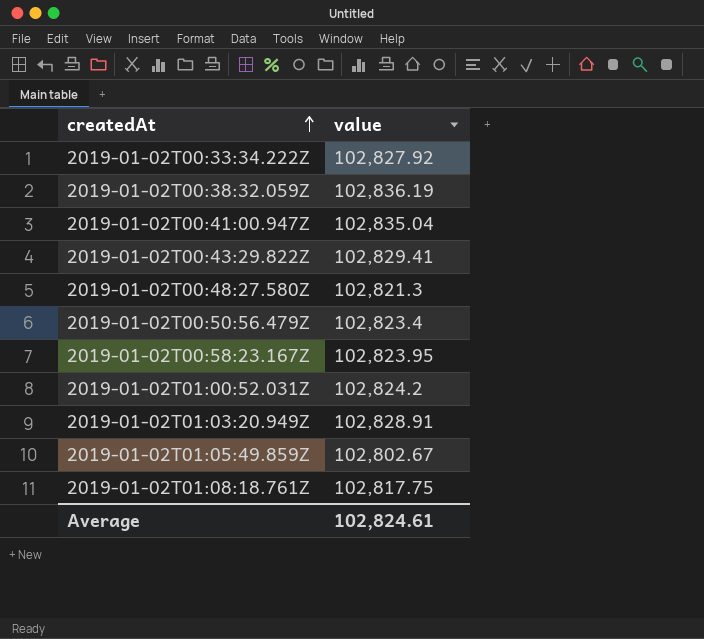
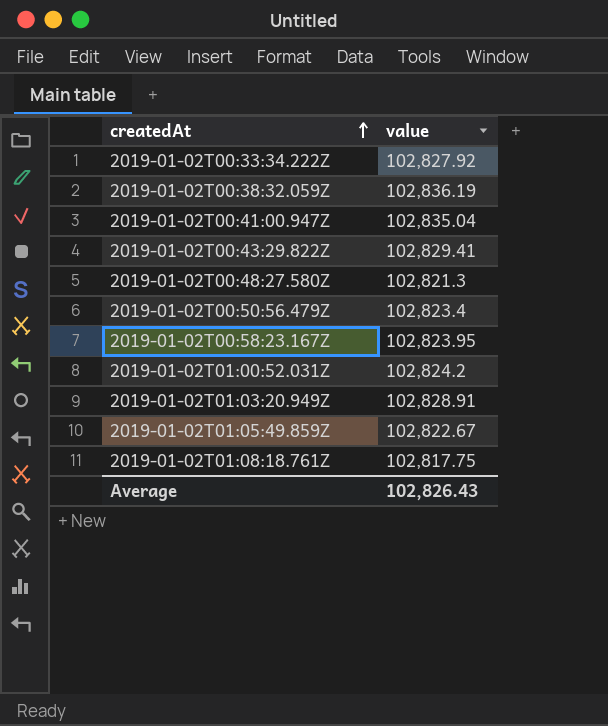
2019-01-02T01:05:49.859Z | value: 102,802.67 -> 102,822.67
Average | value: 102,824.61 -> 102,826.43

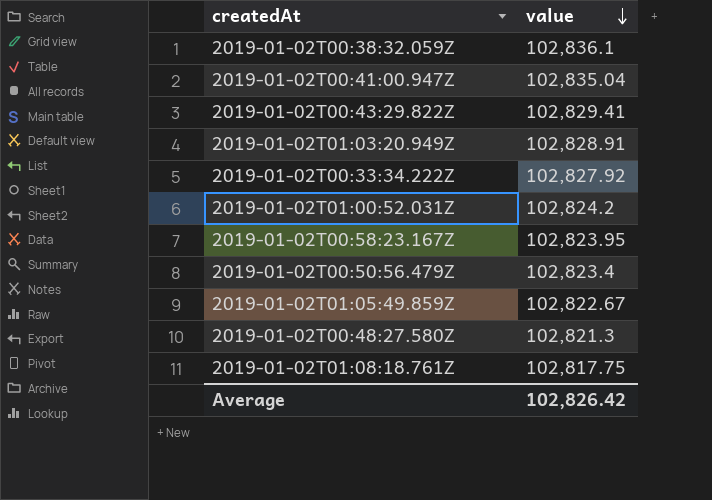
row order: createdAt ascending -> value descending
2019-01-02T00:38:32.059Z | value: 102,836.19 -> 102,836.1
Average | value: 102,826.43 -> 102,826.42

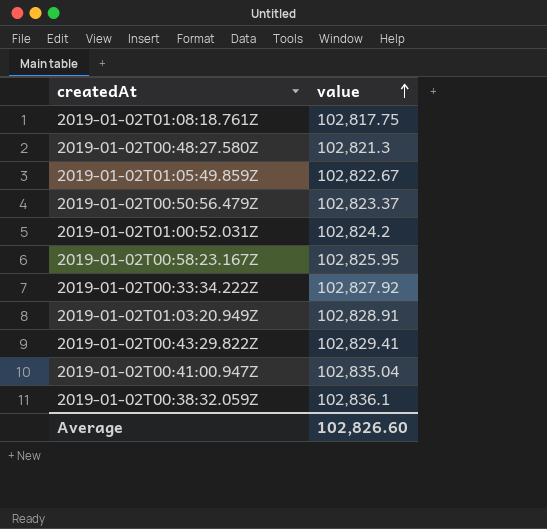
row order: value descending -> value ascending
2019-01-02T00:50:56.479Z | value: 102,823.4 -> 102,823.37
2019-01-02T00:58:23.167Z | value: 102,823.95 -> 102,825.95
Average | value: 102,826.42 -> 102,826.60

